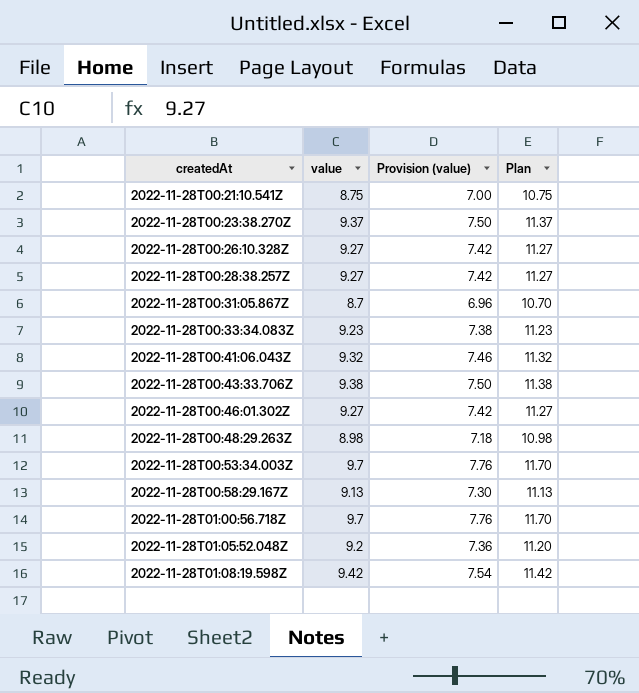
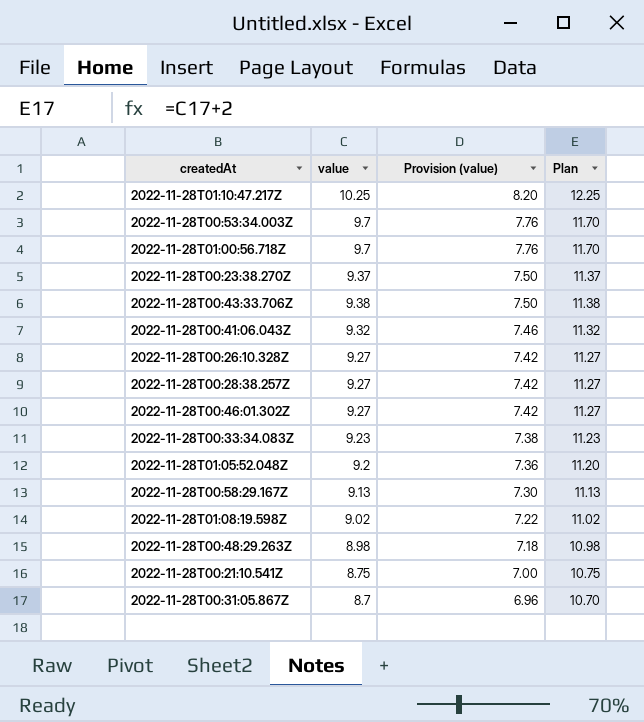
row order: createdAt ascending -> Provision (value) descending
row 2022-11-28T01:10:47.217Z: none -> 10.25 | 8.20 | 12.25
2022-11-28T01:08:19.598Z | value: 9.42 -> 9.02
2022-11-28T01:08:19.598Z | Provision (value): 7.54 -> 7.22
2022-11-28T01:08:19.598Z | Plan: 11.42 -> 11.02

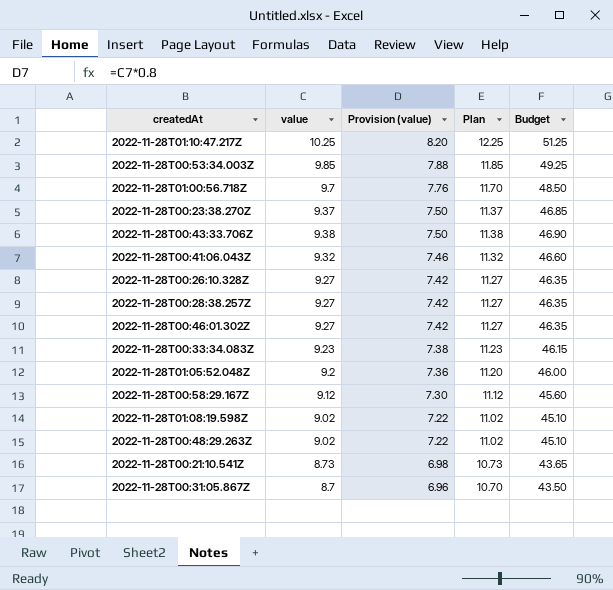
column Budget | formula: none -> [value] * 5
2022-11-28T00:53:34.003Z | value: 9.7 -> 9.85
2022-11-28T00:53:34.003Z | Provision (value): 7.76 -> 7.88
2022-11-28T00:53:34.003Z | Plan: 11.70 -> 11.85
2022-11-28T00:58:29.167Z | value: 9.13 -> 9.12
2022-11-28T00:58:29.167Z | Plan: 11.13 -> 11.12
2022-11-28T00:48:29.263Z | value: 8.98 -> 9.02
2022-11-28T00:48:29.263Z | Provision (value): 7.18 -> 7.22
2022-11-28T00:48:29.263Z | Plan: 10.98 -> 11.02
2022-11-28T00:21:10.541Z | value: 8.75 -> 8.73
2022-11-28T00:21:10.541Z | Provision (value): 7.00 -> 6.98
2022-11-28T00:21:10.541Z | Plan: 10.75 -> 10.73

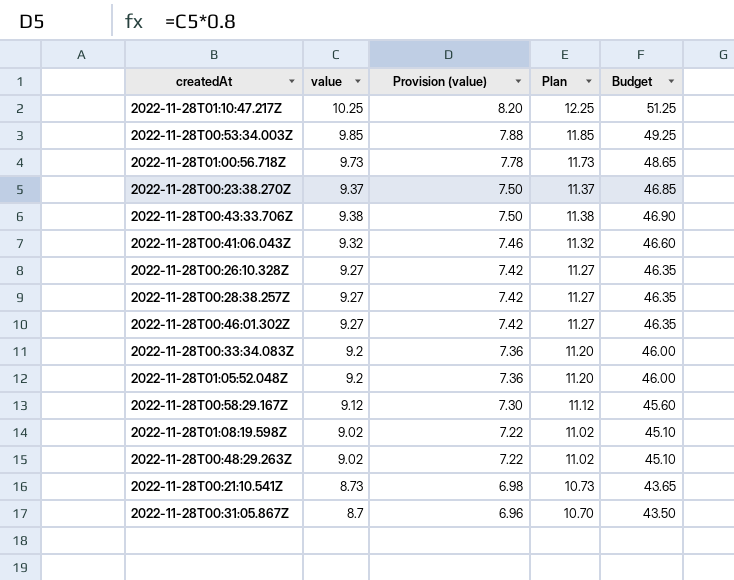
2022-11-28T01:00:56.718Z | value: 9.7 -> 9.73
2022-11-28T01:00:56.718Z | Provision (value): 7.76 -> 7.78
2022-11-28T01:00:56.718Z | Plan: 11.70 -> 11.73
2022-11-28T01:00:56.718Z | Budget: 48.50 -> 48.65
2022-11-28T00:33:34.083Z | value: 9.23 -> 9.2
2022-11-28T00:33:34.083Z | Provision (value): 7.38 -> 7.36
2022-11-28T00:33:34.083Z | Plan: 11.23 -> 11.20
2022-11-28T00:33:34.083Z | Budget: 46.15 -> 46.00

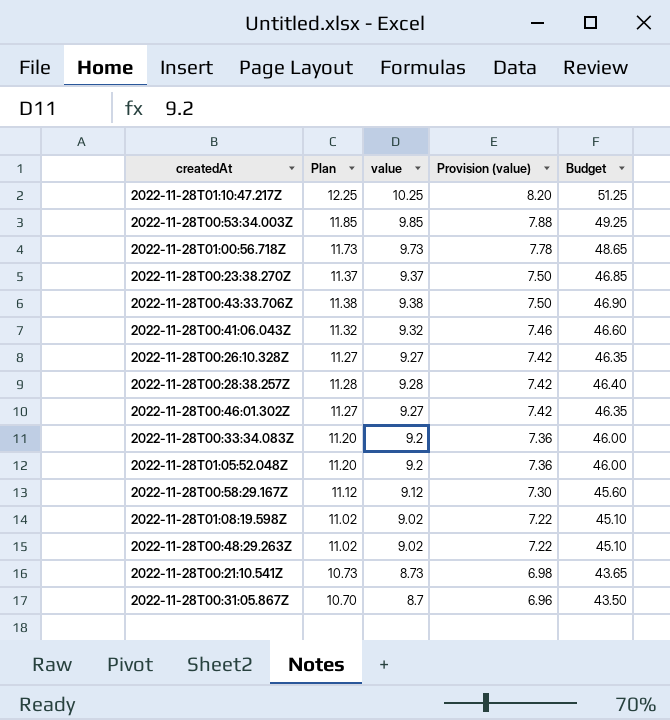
column Plan | position: 4 -> 2
2022-11-28T00:28:38.257Z | Plan: 11.27 -> 11.28
2022-11-28T00:28:38.257Z | value: 9.27 -> 9.28
2022-11-28T00:28:38.257Z | Budget: 46.35 -> 46.40

